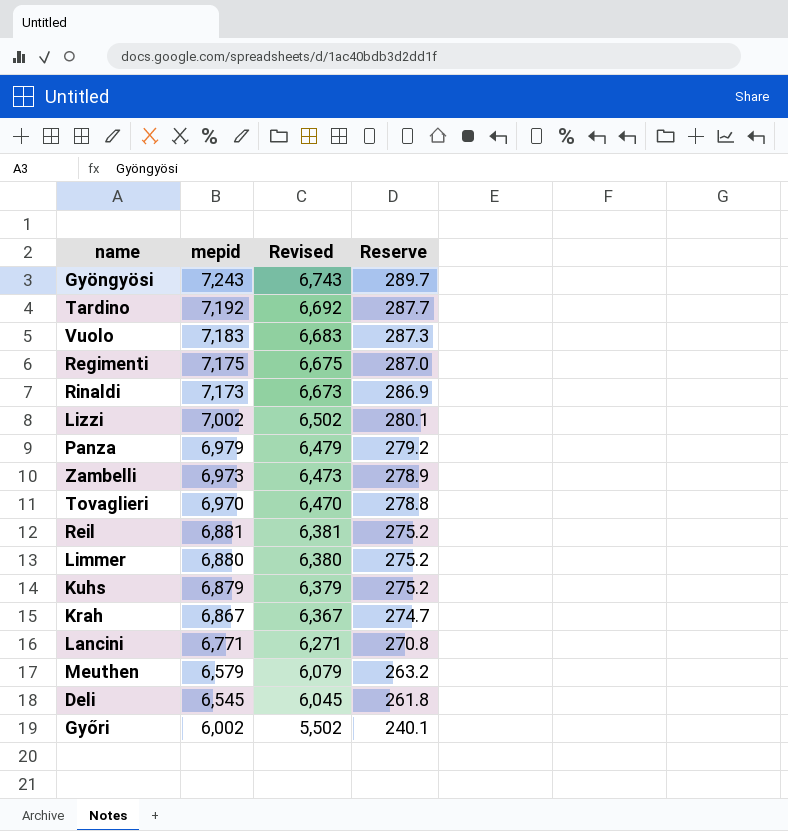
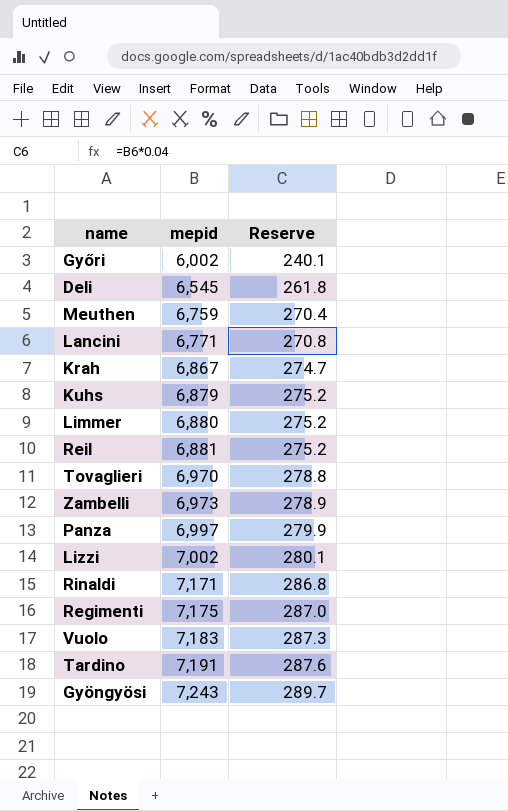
row order: mepid descending -> mepid ascending
column Revised | formula: [mepid] - 500 -> none
Meuthen | mepid: 6,579 -> 6,759
Meuthen | Reserve: 263.2 -> 270.4
Panza | mepid: 6,979 -> 6,997
Panza | Reserve: 279.2 -> 279.9
Rinaldi | mepid: 7,173 -> 7,171
Rinaldi | Reserve: 286.9 -> 286.8
Tardino | mepid: 7,192 -> 7,191
Tardino | Reserve: 287.7 -> 287.6

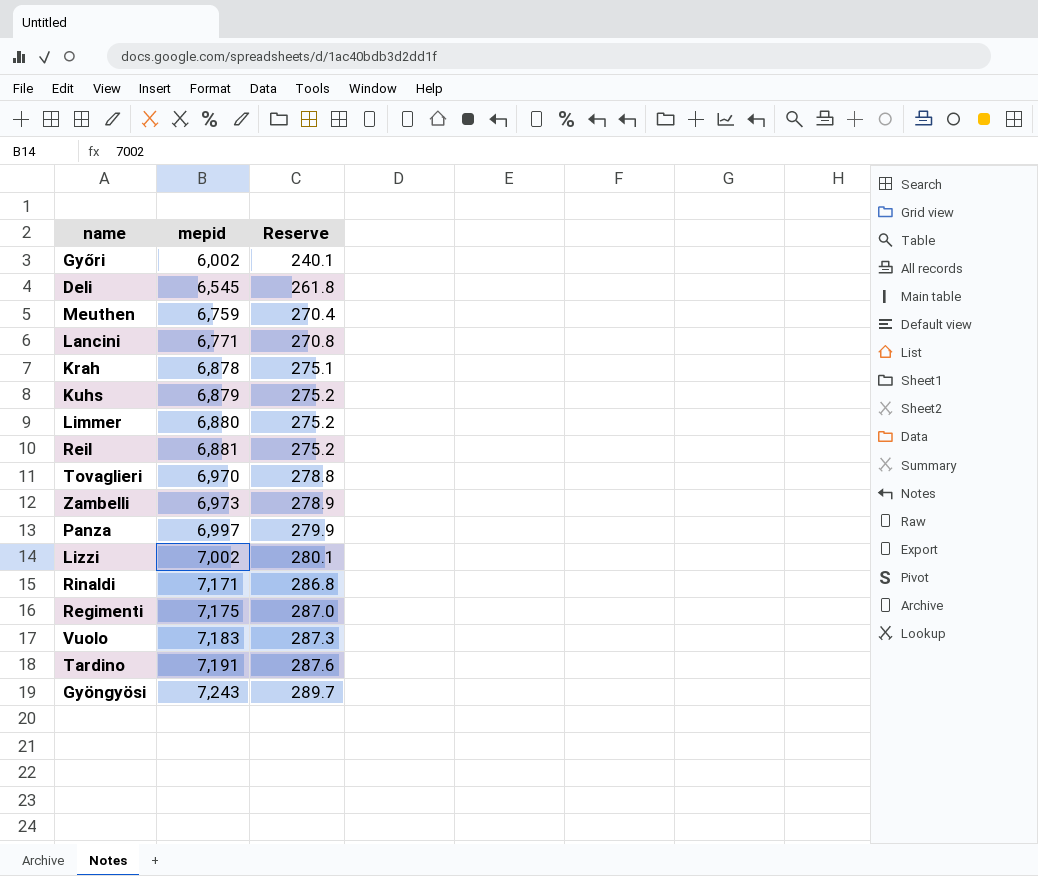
Krah | mepid: 6,867 -> 6,878
Krah | Reserve: 274.7 -> 275.1

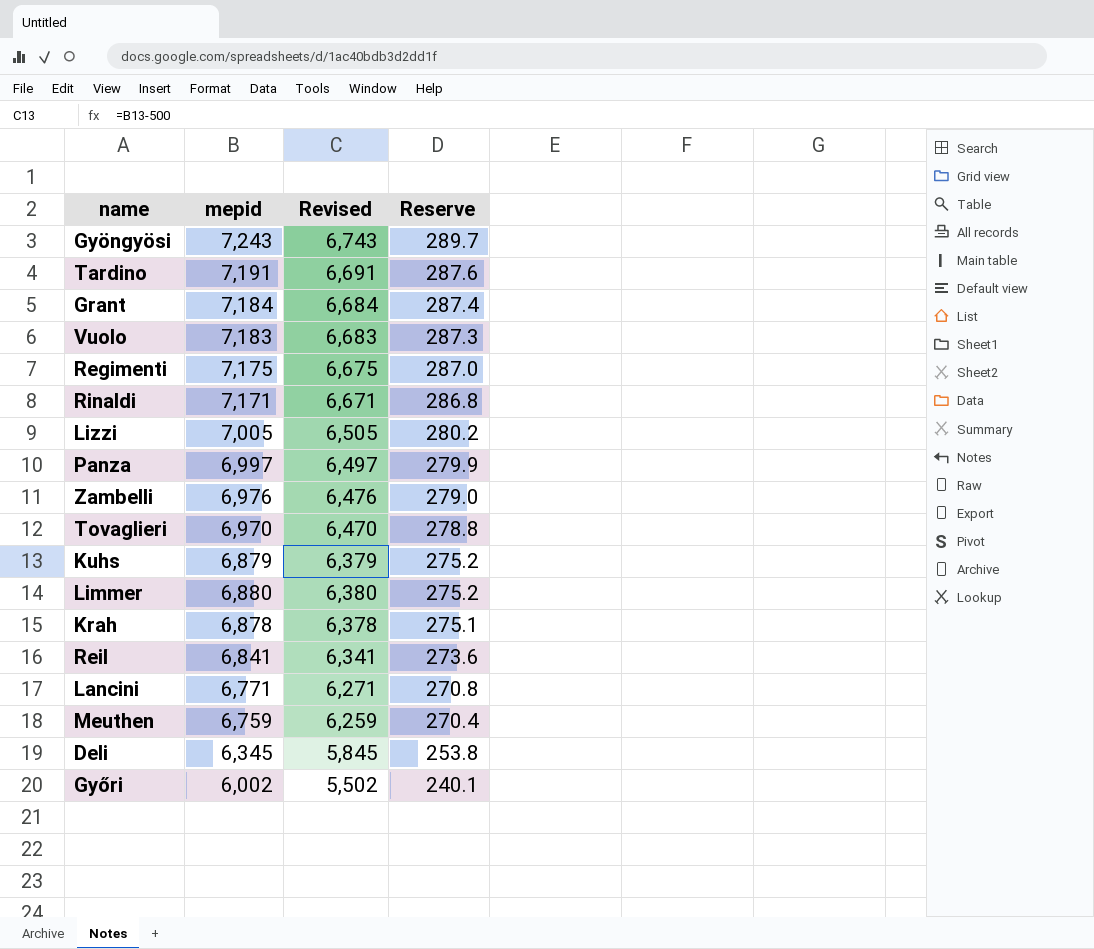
row order: mepid ascending -> Reserve descending
column Revised | formula: none -> [mepid] - 500
row Grant: none -> 7,184 | 6,684 | 287.4
Lizzi | mepid: 7,002 -> 7,005
Lizzi | Reserve: 280.1 -> 280.2
Zambelli | mepid: 6,973 -> 6,976
Zambelli | Reserve: 278.9 -> 279.0
Reil | mepid: 6,881 -> 6,841
Reil | Reserve: 275.2 -> 273.6
Deli | mepid: 6,545 -> 6,345
Deli | Reserve: 261.8 -> 253.8

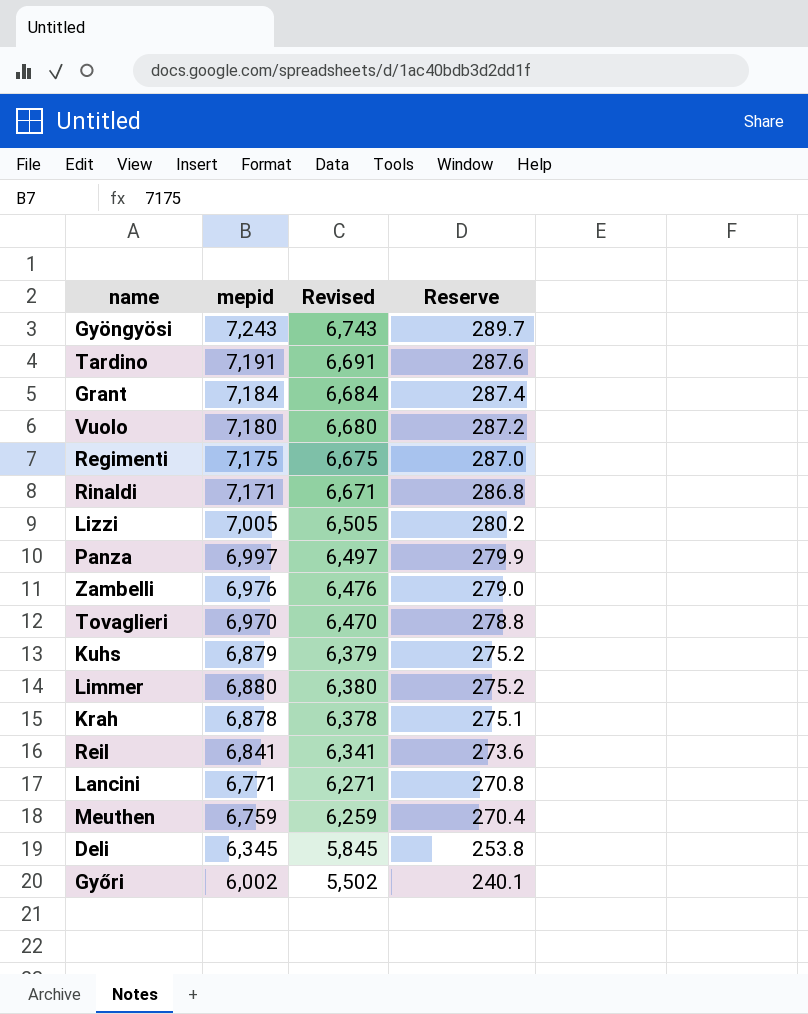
Vuolo | mepid: 7,183 -> 7,180
Vuolo | Revised: 6,683 -> 6,680
Vuolo | Reserve: 287.3 -> 287.2

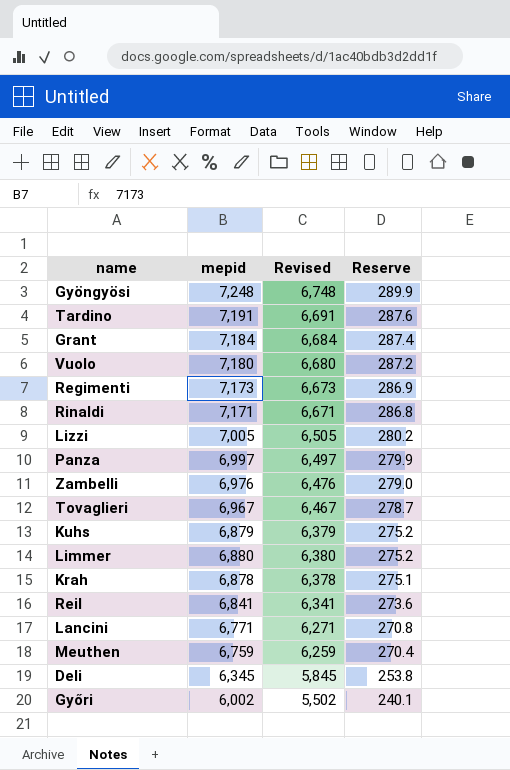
Gyöngyösi | mepid: 7,243 -> 7,248
Gyöngyösi | Revised: 6,743 -> 6,748
Gyöngyösi | Reserve: 289.7 -> 289.9
Regimenti | mepid: 7,175 -> 7,173
Regimenti | Revised: 6,675 -> 6,673
Regimenti | Reserve: 287.0 -> 286.9
Tovaglieri | mepid: 6,970 -> 6,967
Tovaglieri | Revised: 6,470 -> 6,467
Tovaglieri | Reserve: 278.8 -> 278.7

